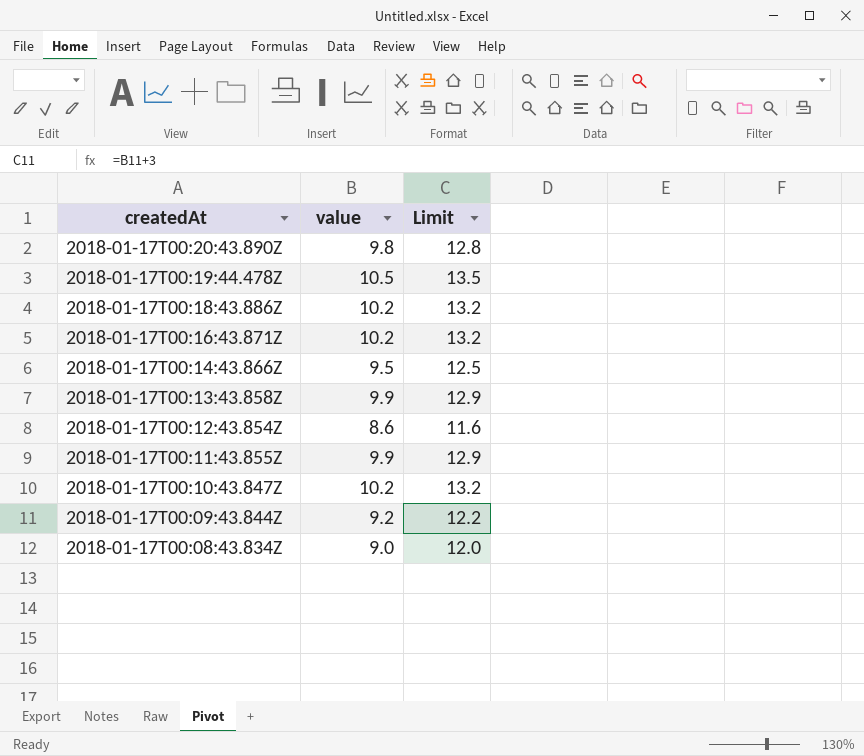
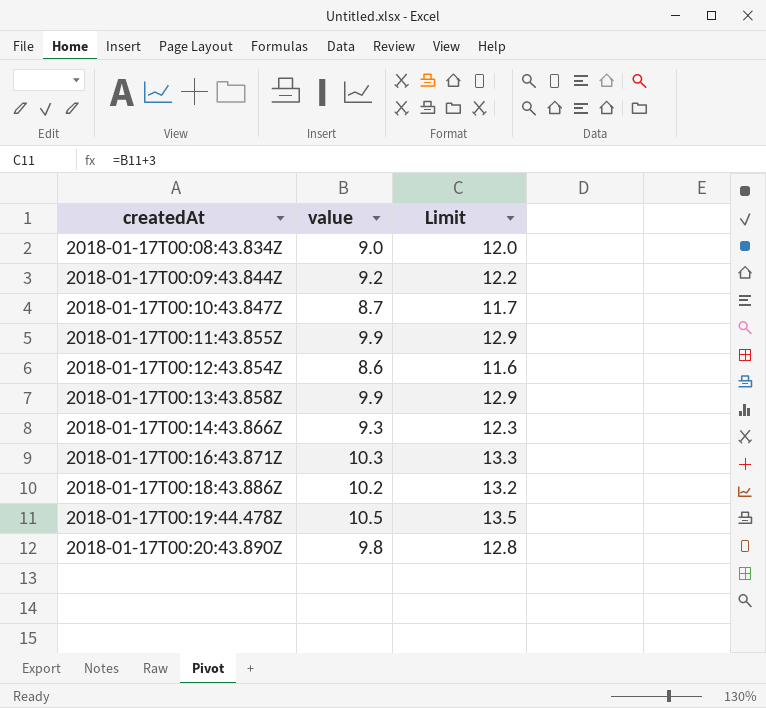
row order: createdAt descending -> createdAt ascending
2018-01-17T00:10:43.847Z | value: 10.2 -> 8.7
2018-01-17T00:10:43.847Z | Limit: 13.2 -> 11.7
2018-01-17T00:14:43.866Z | value: 9.5 -> 9.3
2018-01-17T00:14:43.866Z | Limit: 12.5 -> 12.3
2018-01-17T00:16:43.871Z | value: 10.2 -> 10.3
2018-01-17T00:16:43.871Z | Limit: 13.2 -> 13.3

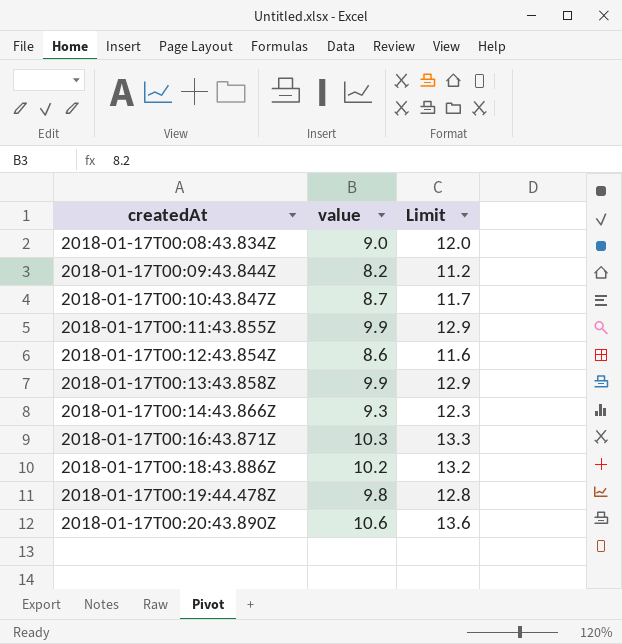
2018-01-17T00:09:43.844Z | value: 9.2 -> 8.2
2018-01-17T00:09:43.844Z | Limit: 12.2 -> 11.2
2018-01-17T00:19:44.478Z | value: 10.5 -> 9.8
2018-01-17T00:19:44.478Z | Limit: 13.5 -> 12.8
2018-01-17T00:20:43.890Z | value: 9.8 -> 10.6
2018-01-17T00:20:43.890Z | Limit: 12.8 -> 13.6

